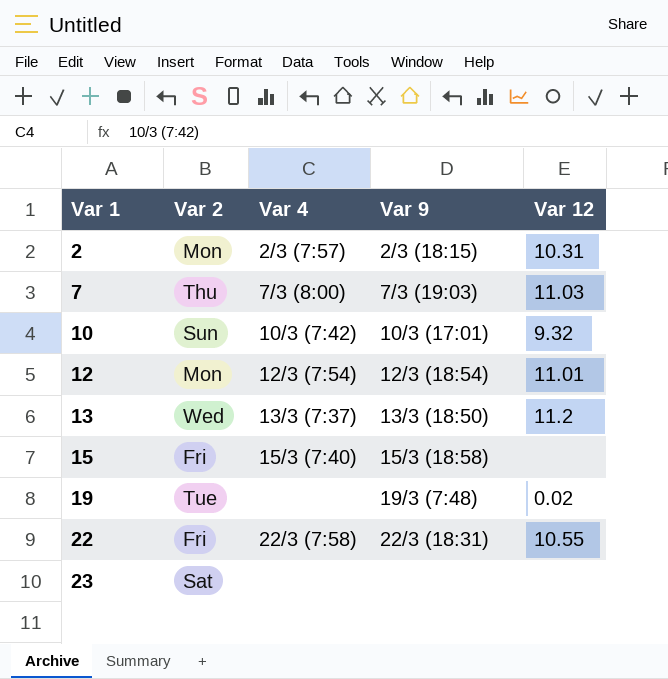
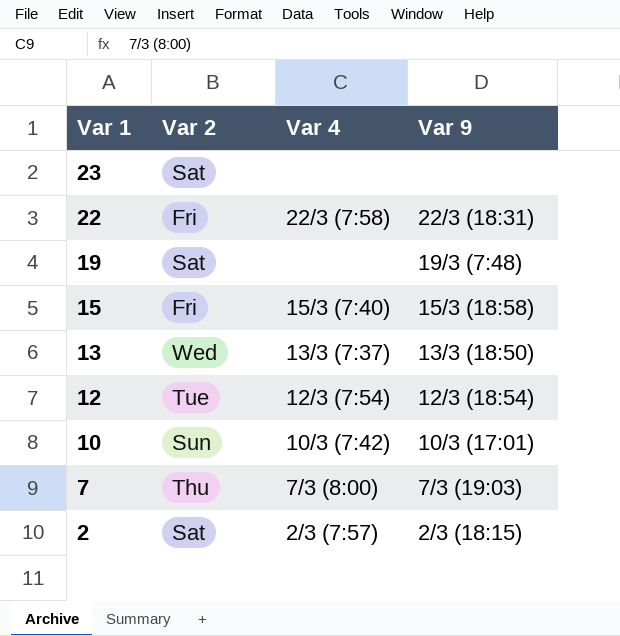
row order: Var 1 ascending -> Var 1 descending
column Var 12 | position: 5 -> none
19 | Var 2: Tue -> Sat
12 | Var 2: Mon -> Tue
2 | Var 2: Mon -> Sat

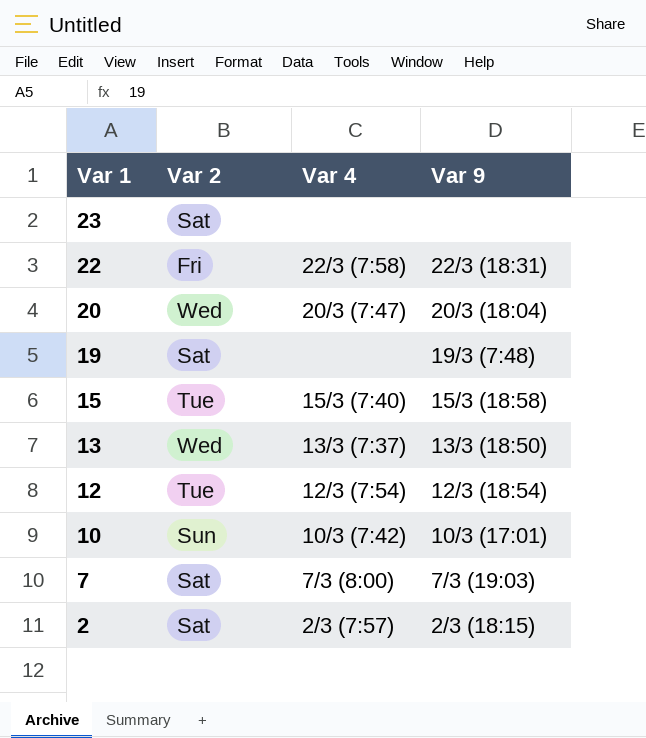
row 20: none -> Wed | 20/3 (7:47) | 20/3 (18:04)
15 | Var 2: Fri -> Tue
7 | Var 2: Thu -> Sat

